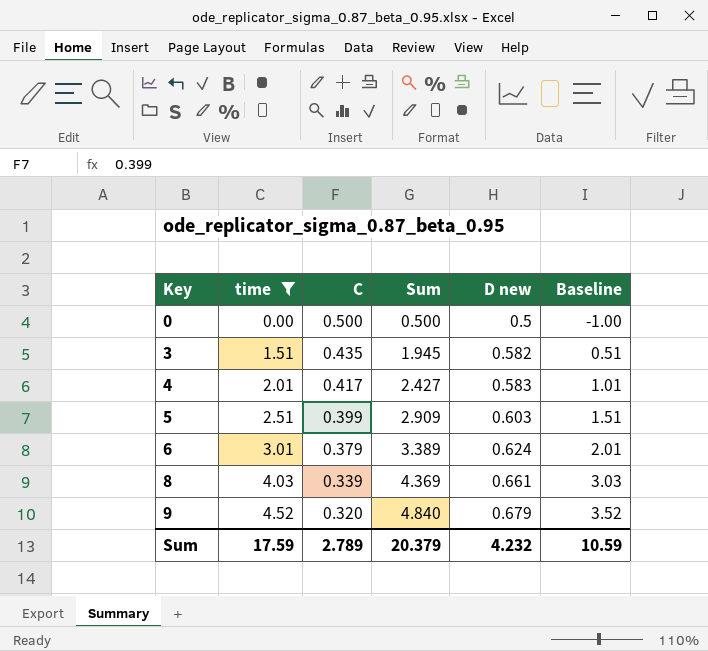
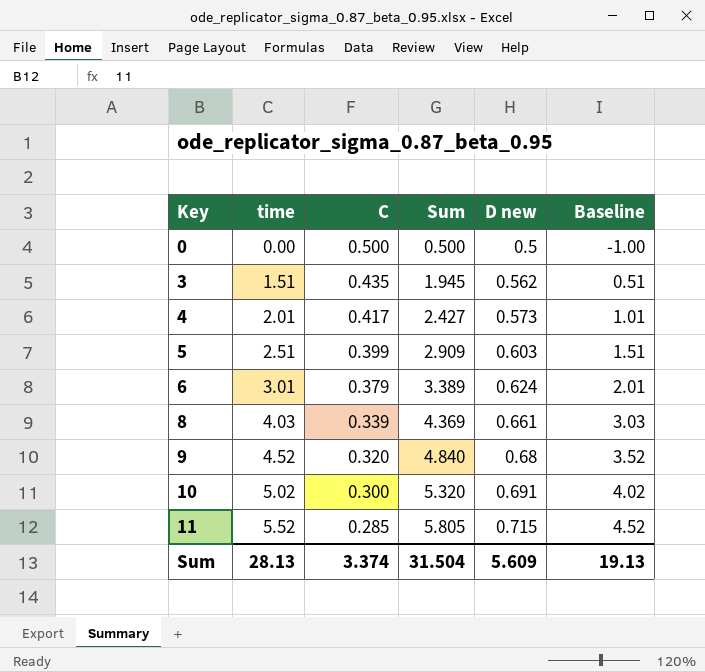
filter: time <= 4.52 -> none
3 | D new: 0.582 -> 0.562
4 | D new: 0.583 -> 0.573
9 | D new: 0.679 -> 0.68
Sum | time: 17.59 -> 28.13
Sum | C: 2.789 -> 3.374
Sum | Sum: 20.379 -> 31.504
Sum | D new: 4.232 -> 5.609
Sum | Baseline: 10.59 -> 19.13

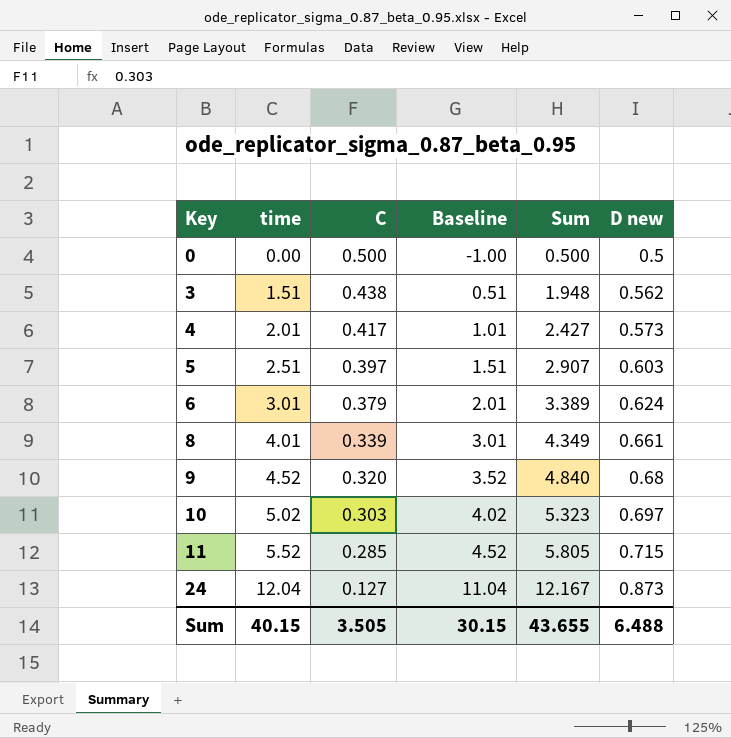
column Baseline | position: 6 -> 4
3 | C: 0.435 -> 0.438
3 | Sum: 1.945 -> 1.948
5 | C: 0.399 -> 0.397
5 | Sum: 2.909 -> 2.907
8 | time: 4.03 -> 4.01
8 | Baseline: 3.03 -> 3.01
8 | Sum: 4.369 -> 4.349
10 | C: 0.300 -> 0.303
10 | Sum: 5.320 -> 5.323
10 | D new: 0.691 -> 0.697
row 24: none -> 12.04 | 0.127 | 11.04 | 12.167 | 0.873
Sum | time: 28.13 -> 40.15
Sum | C: 3.374 -> 3.505
Sum | Baseline: 19.13 -> 30.15
Sum | Sum: 31.504 -> 43.655
Sum | D new: 5.609 -> 6.488

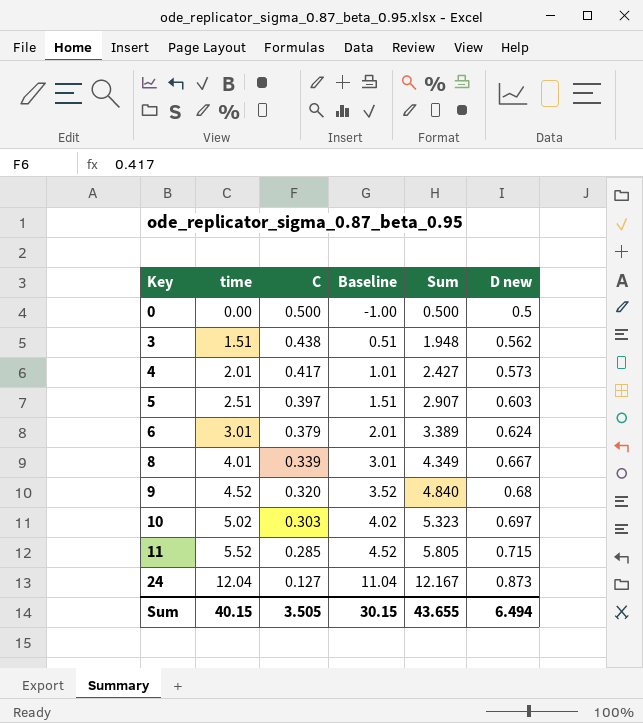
8 | D new: 0.661 -> 0.667
Sum | D new: 6.488 -> 6.494

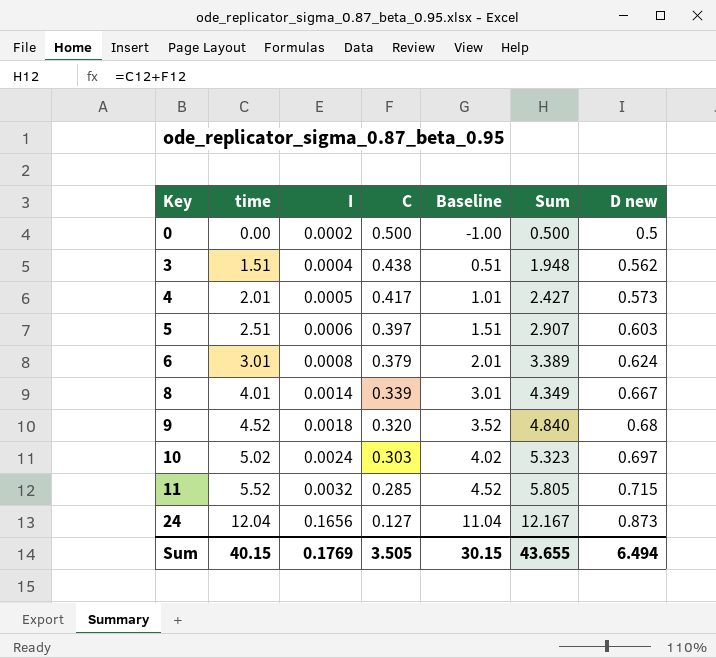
column I | position: none -> 3

